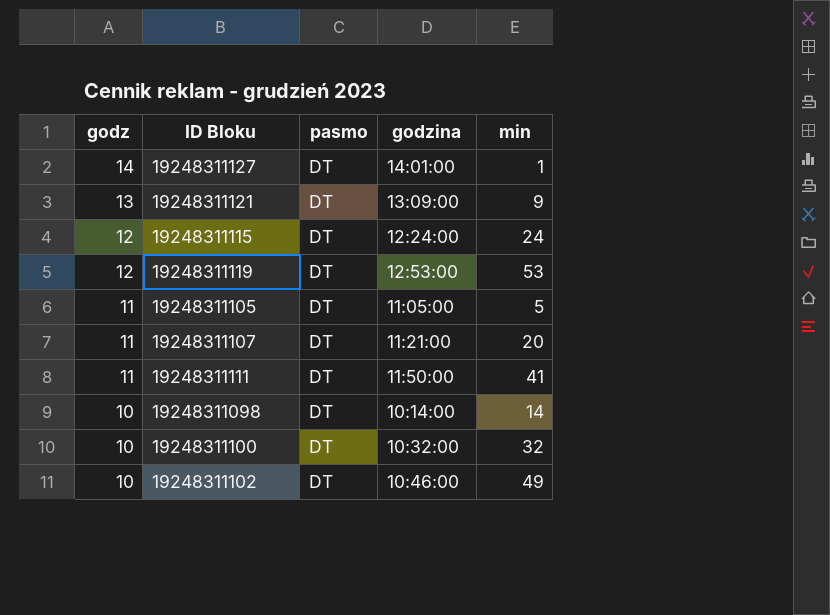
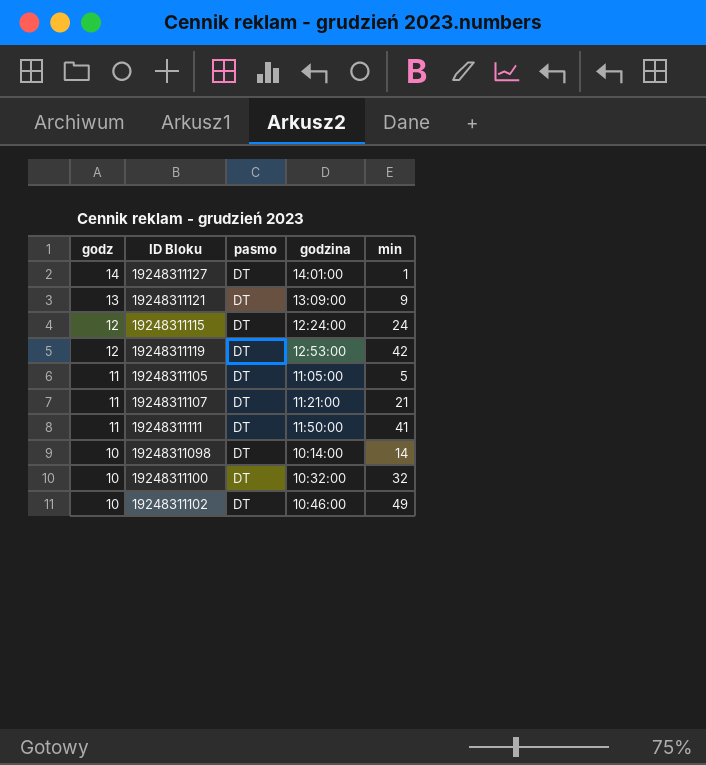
19248311119 | min: 53 -> 42
19248311107 | min: 20 -> 21

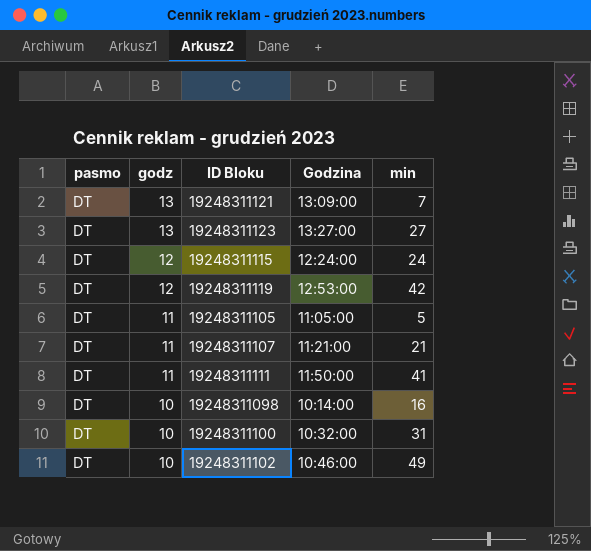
column pasmo | position: 3 -> 1
column name: godzina -> Godzina
row 19248311127: 14 | DT | 14:01:00 | 1 -> none
19248311121 | min: 9 -> 7
row 19248311123: none -> DT | 13 | 13:27:00 | 27
19248311098 | min: 14 -> 16
19248311100 | min: 32 -> 31

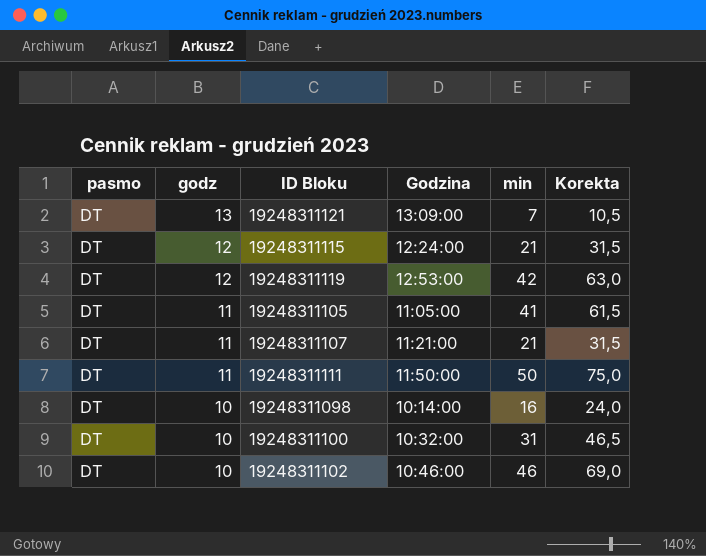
column Korekta | formula: none -> [min] * 1,5
row 19248311123: DT | 13 | 13:27:00 | 27 -> none
19248311115 | min: 24 -> 21
19248311105 | min: 5 -> 41
19248311111 | min: 41 -> 50
19248311102 | min: 49 -> 46

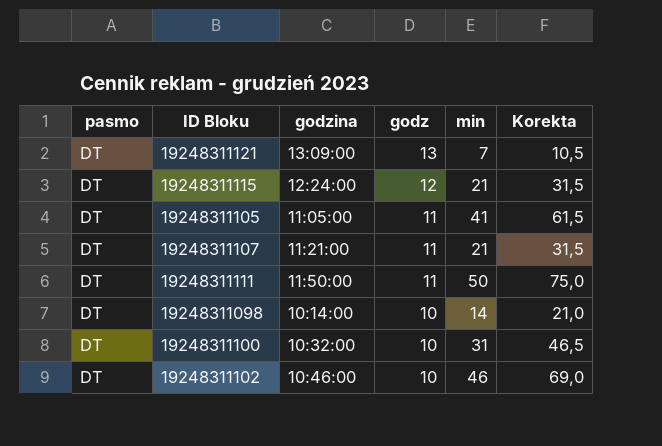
column name: Godzina -> godzina
column godz | position: 2 -> 4
row 19248311119: DT | 12 | 12:53:00 | 42 | 63,0 -> none
19248311098 | min: 16 -> 14
19248311098 | Korekta: 24,0 -> 21,0

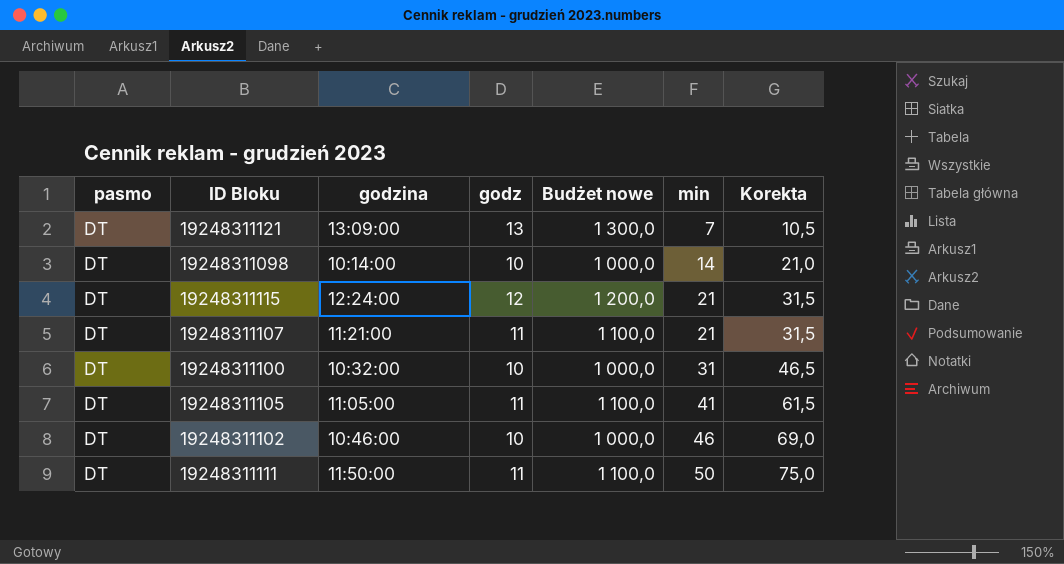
row order: godz descending -> min ascending
column Budżet nowe | formula: none -> [godz] * 100

